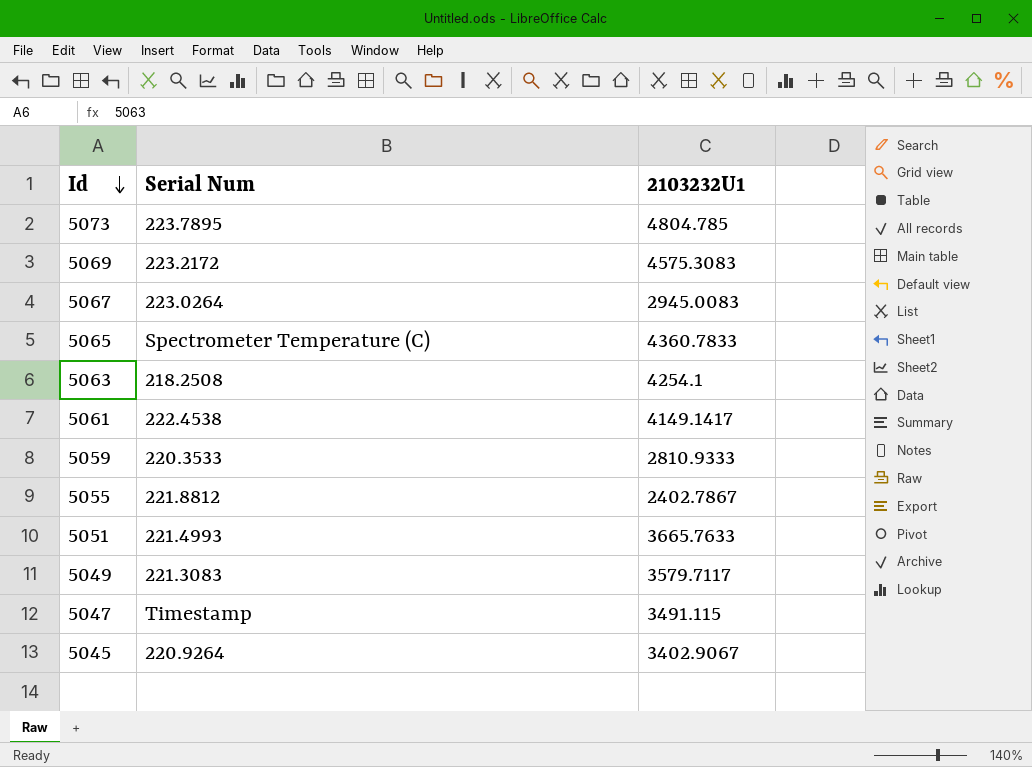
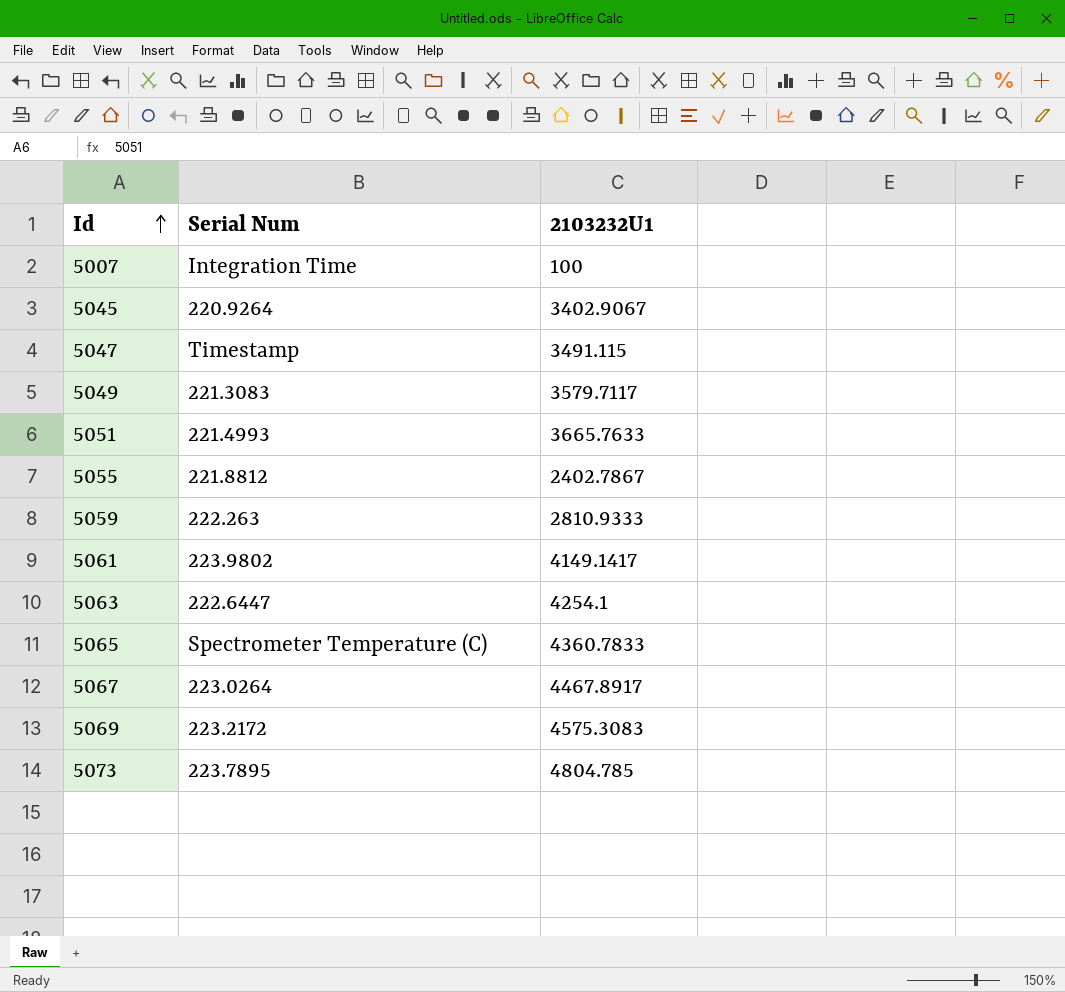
row order: Id descending -> Id ascending
row 5007: none -> Integration Time | 100
5059 | Serial Num: 220.3533 -> 222.263
5061 | Serial Num: 222.4538 -> 223.9802
5063 | Serial Num: 218.2508 -> 222.6447
5067 | 2103232U1: 2945.0083 -> 4467.8917

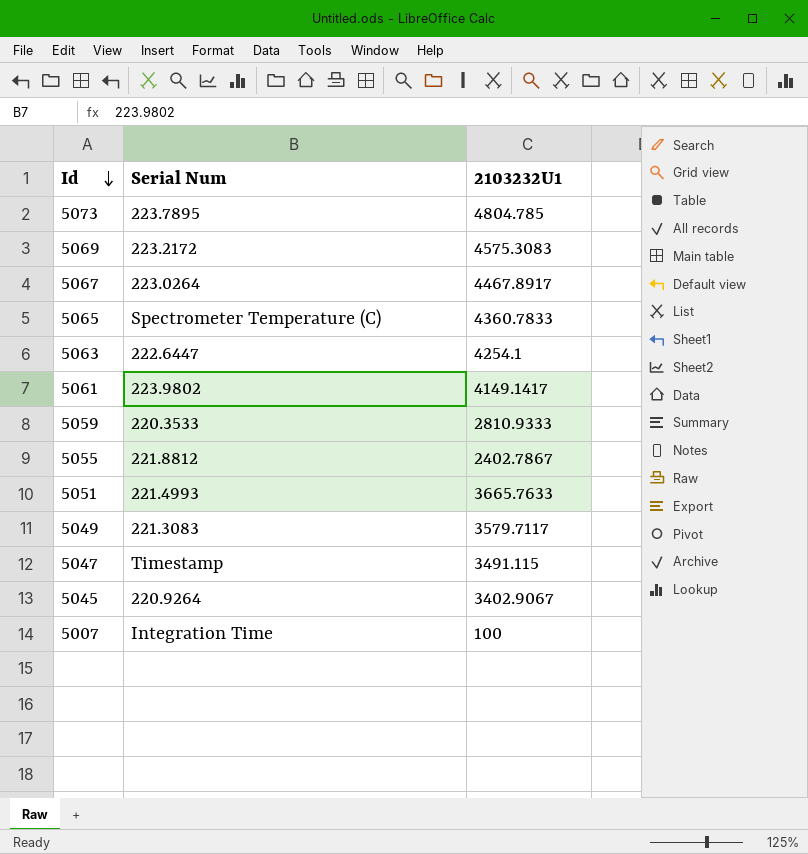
row order: Id ascending -> Id descending
5059 | Serial Num: 222.263 -> 220.3533

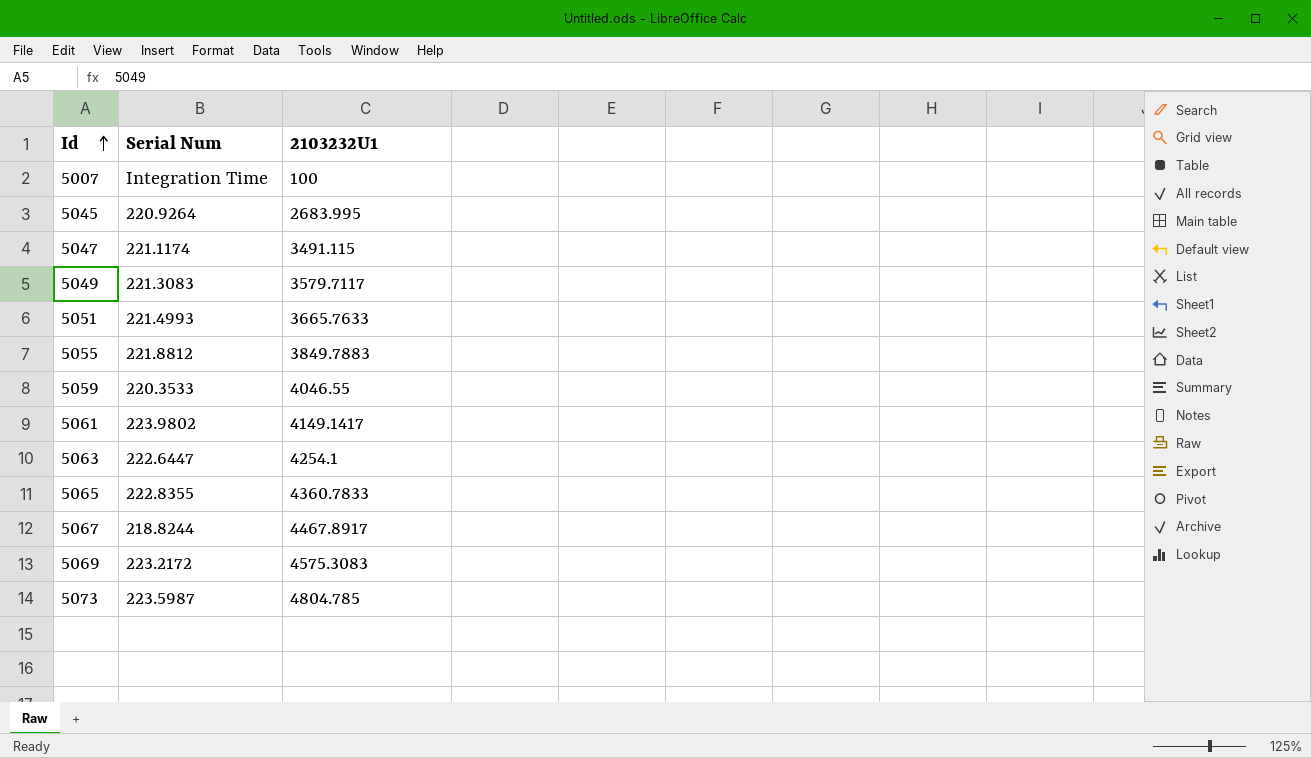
row order: Id descending -> Id ascending
5045 | 2103232U1: 3402.9067 -> 2683.995
5047 | Serial Num: Timestamp -> 221.1174
5055 | 2103232U1: 2402.7867 -> 3849.7883
5059 | 2103232U1: 2810.9333 -> 4046.55
5065 | Serial Num: Spectrometer Temperature (C) -> 222.8355
5067 | Serial Num: 223.0264 -> 218.8244
5073 | Serial Num: 223.7895 -> 223.5987

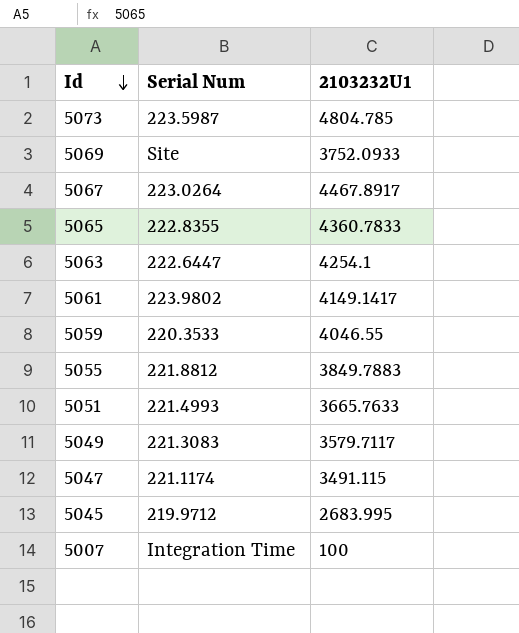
row order: Id ascending -> Id descending
5069 | Serial Num: 223.2172 -> Site
5069 | 2103232U1: 4575.3083 -> 3752.0933
5067 | Serial Num: 218.8244 -> 223.0264
5045 | Serial Num: 220.9264 -> 219.9712

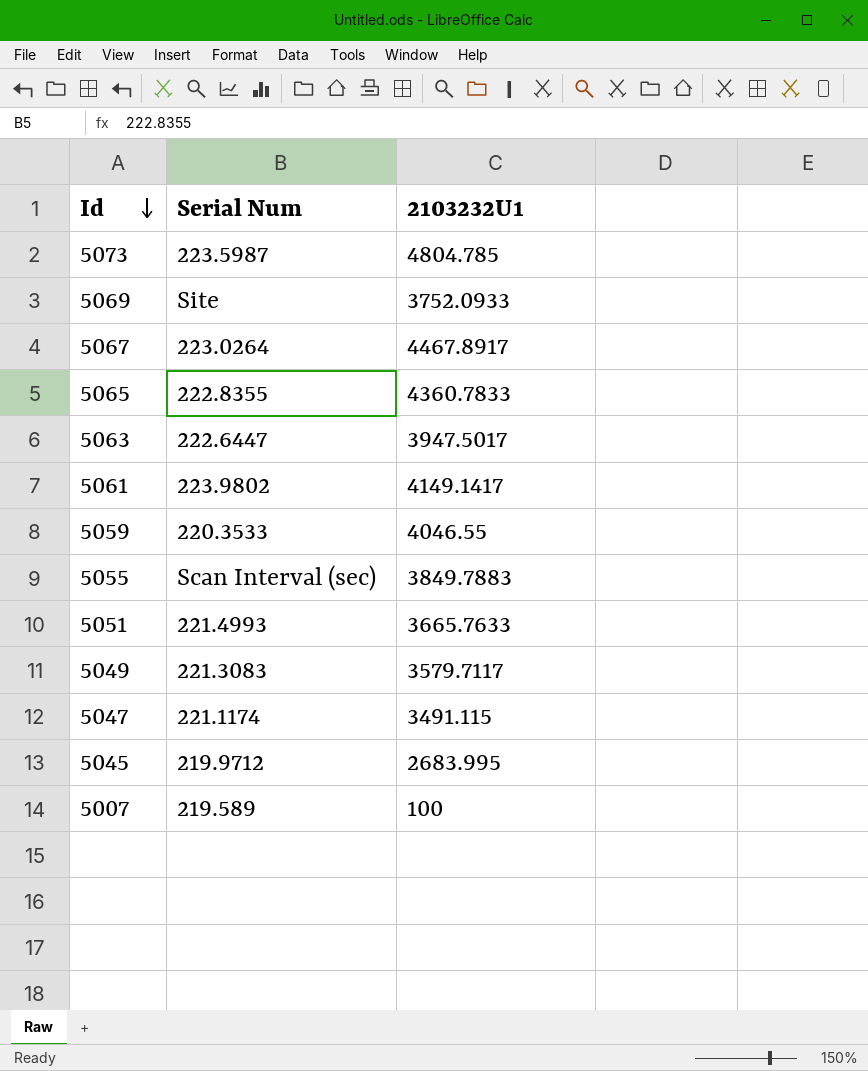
5063 | 2103232U1: 4254.1 -> 3947.5017
5055 | Serial Num: 221.8812 -> Scan Interval (sec)
5007 | Serial Num: Integration Time -> 219.589

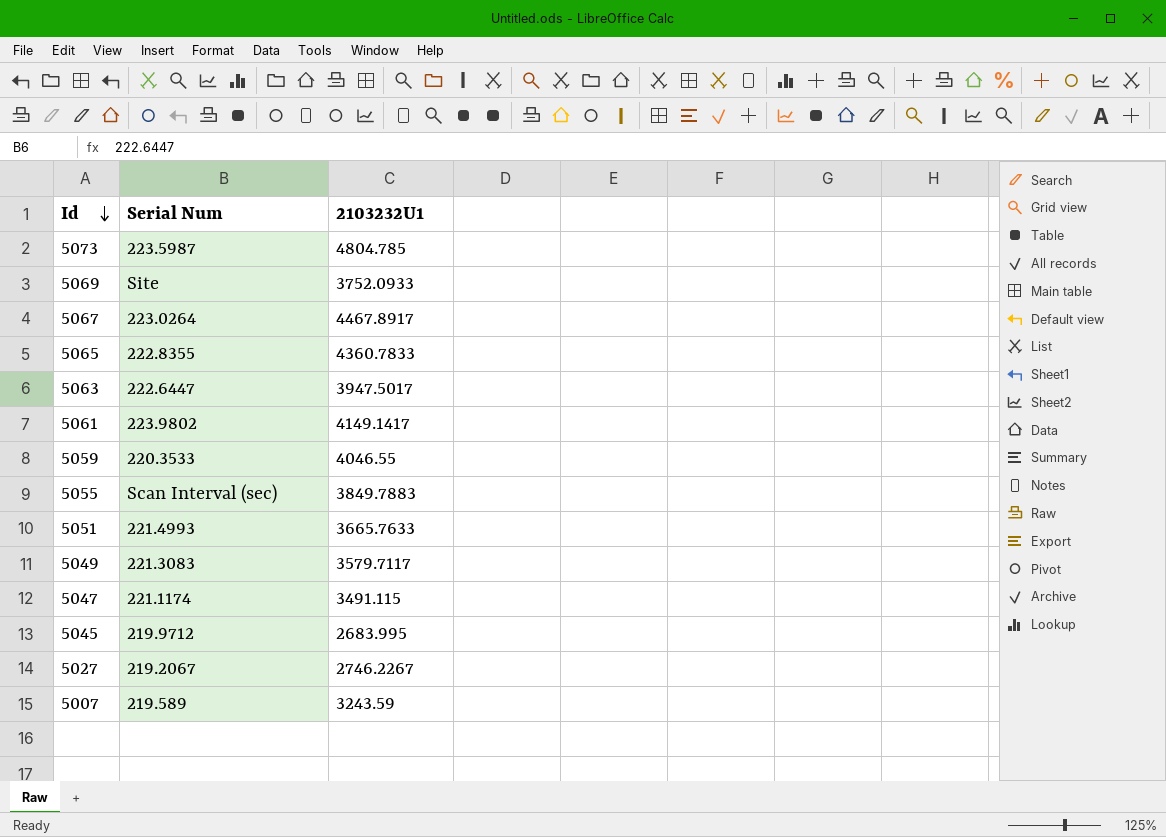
row 5027: none -> 219.2067 | 2746.2267
5007 | 2103232U1: 100 -> 3243.59

